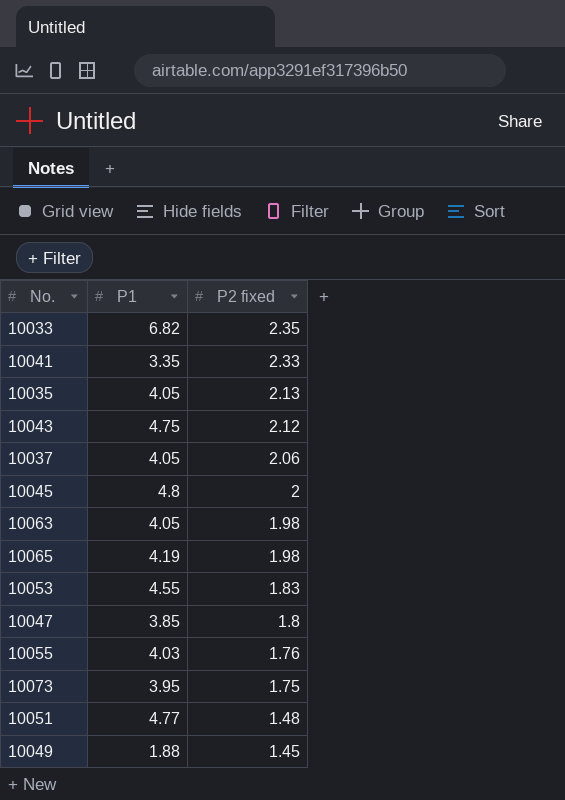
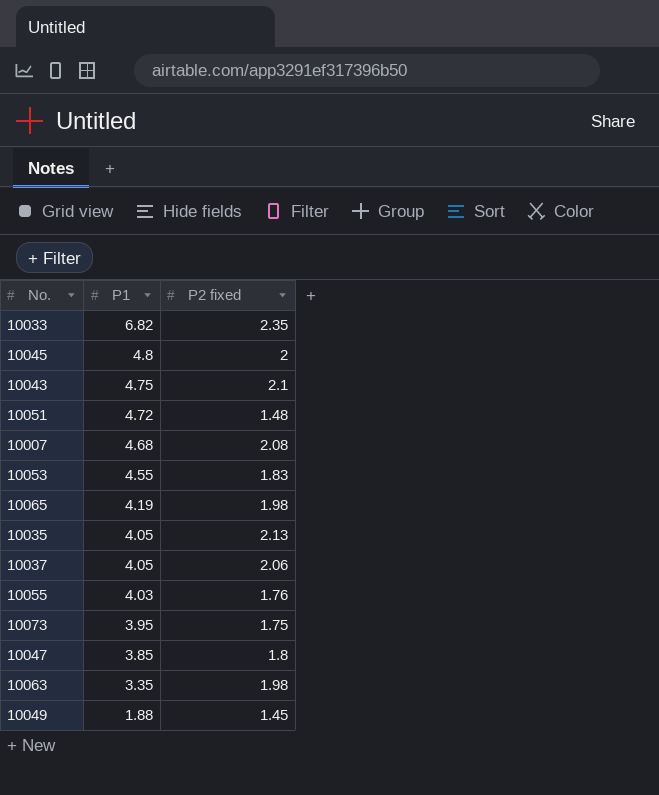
row order: P2 fixed descending -> P1 descending
row 10041: 3.35 | 2.33 -> none
10043 | P2 fixed: 2.12 -> 2.1
10051 | P1: 4.77 -> 4.72
row 10007: none -> 4.68 | 2.08
10063 | P1: 4.05 -> 3.35

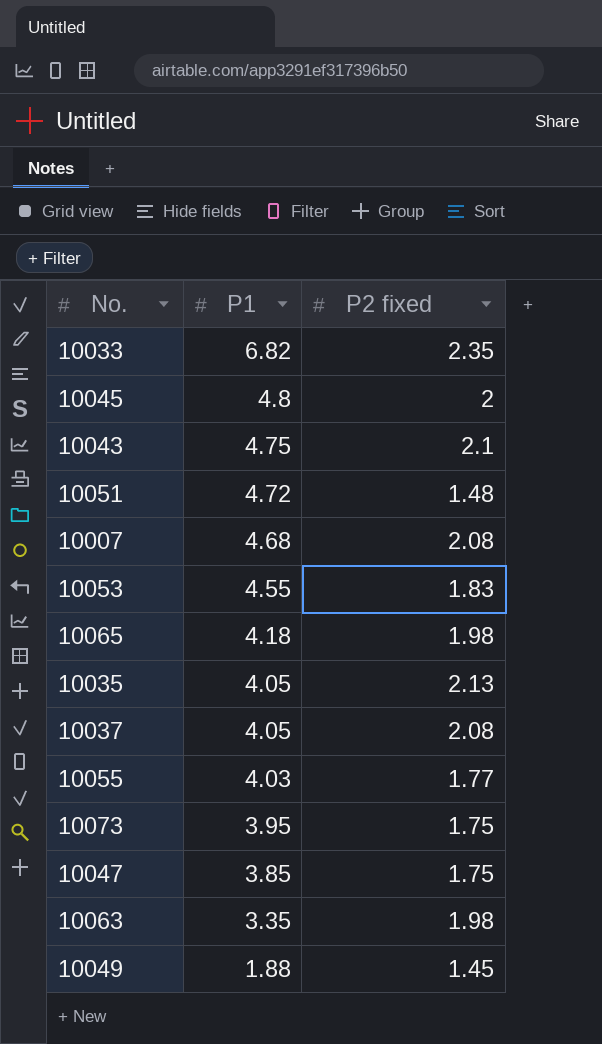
10065 | P1: 4.19 -> 4.18
10037 | P2 fixed: 2.06 -> 2.08
10055 | P2 fixed: 1.76 -> 1.77
10047 | P2 fixed: 1.8 -> 1.75

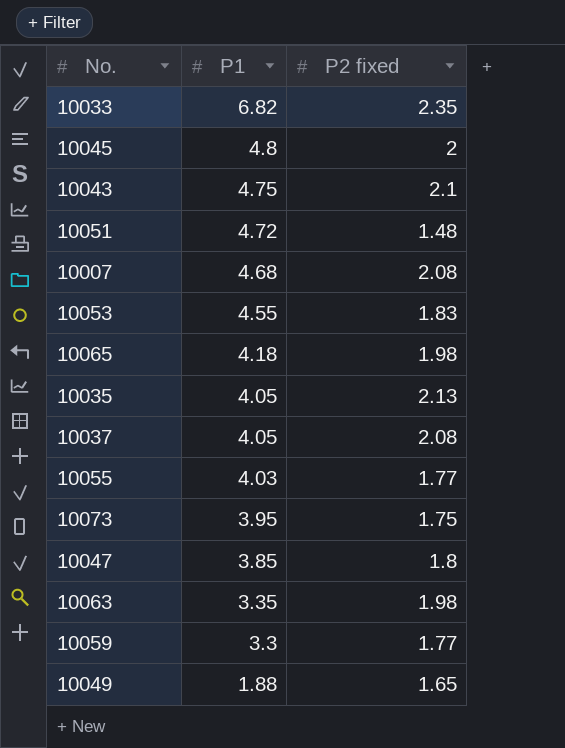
10047 | P2 fixed: 1.75 -> 1.8
row 10059: none -> 3.3 | 1.77
10049 | P2 fixed: 1.45 -> 1.65

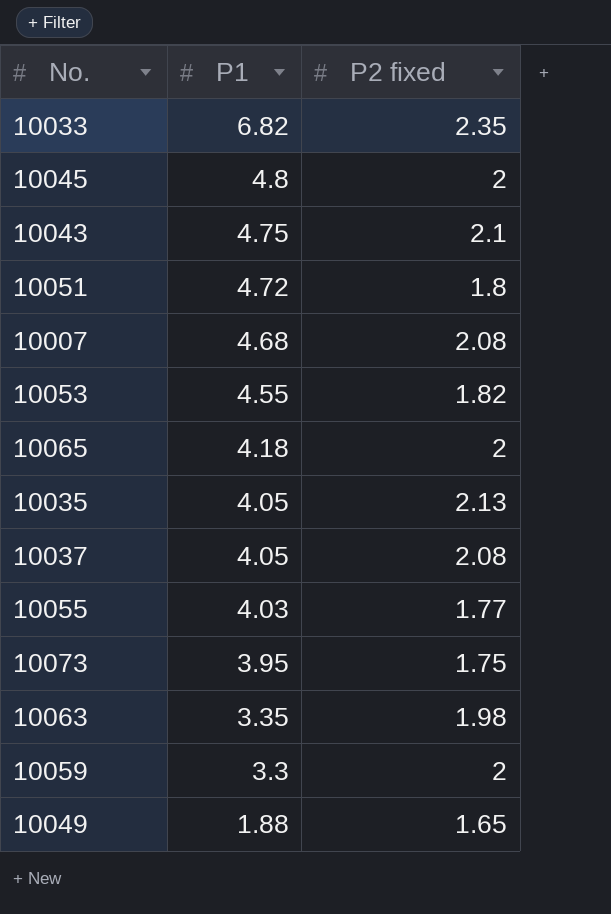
row 10047: 3.85 | 1.8 -> none
10051 | P2 fixed: 1.48 -> 1.8
10053 | P2 fixed: 1.83 -> 1.82
10065 | P2 fixed: 1.98 -> 2
10059 | P2 fixed: 1.77 -> 2

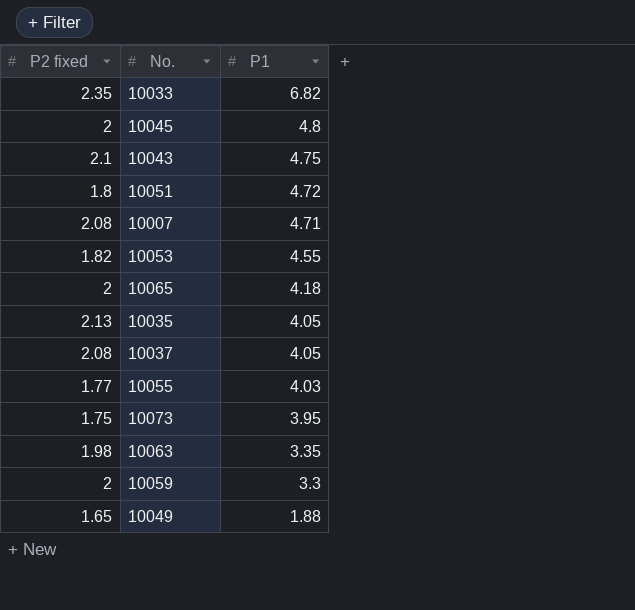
column P2 fixed | position: 3 -> 1
10007 | P1: 4.68 -> 4.71

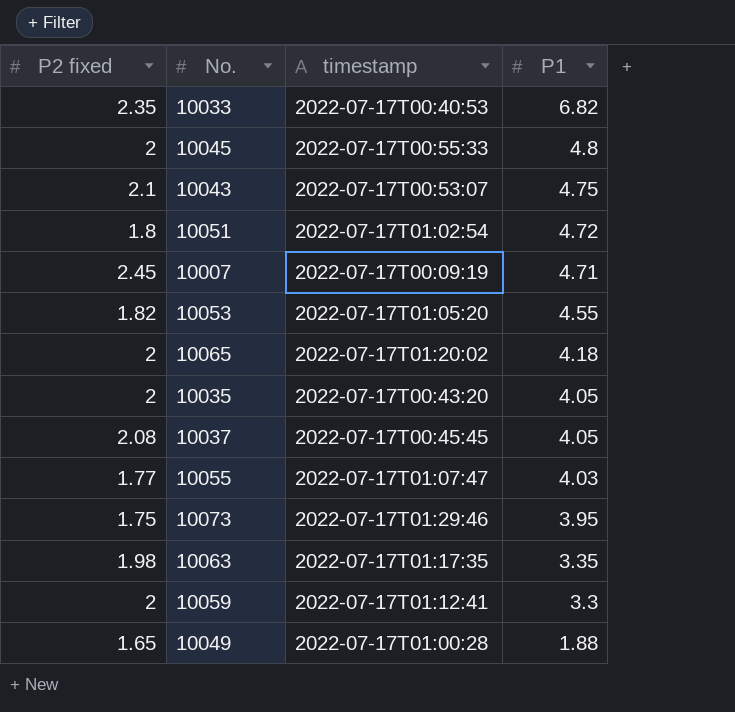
column timestamp | position: none -> 3
10007 | P2 fixed: 2.08 -> 2.45
10035 | P2 fixed: 2.13 -> 2

